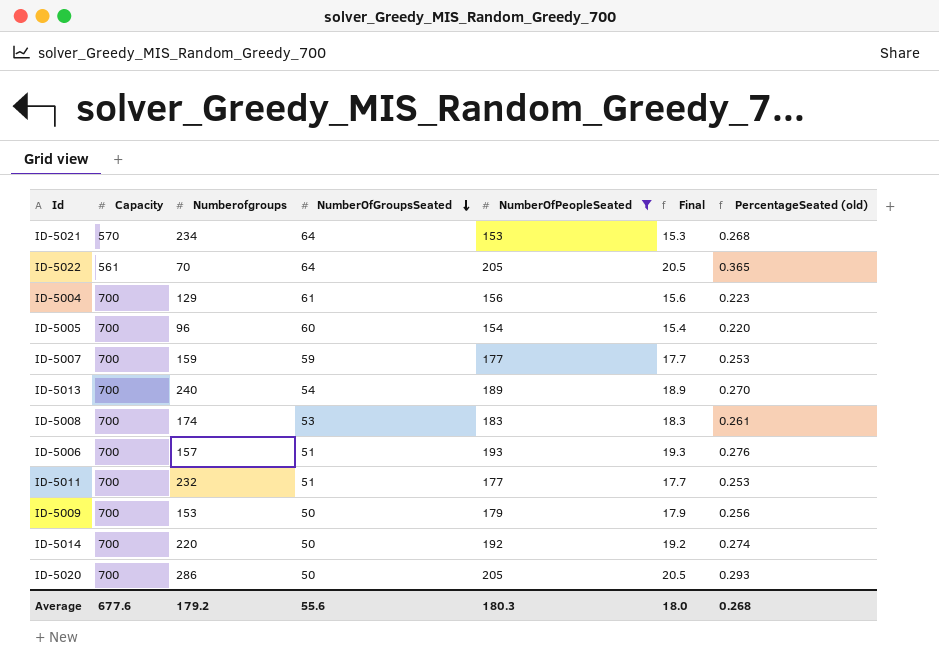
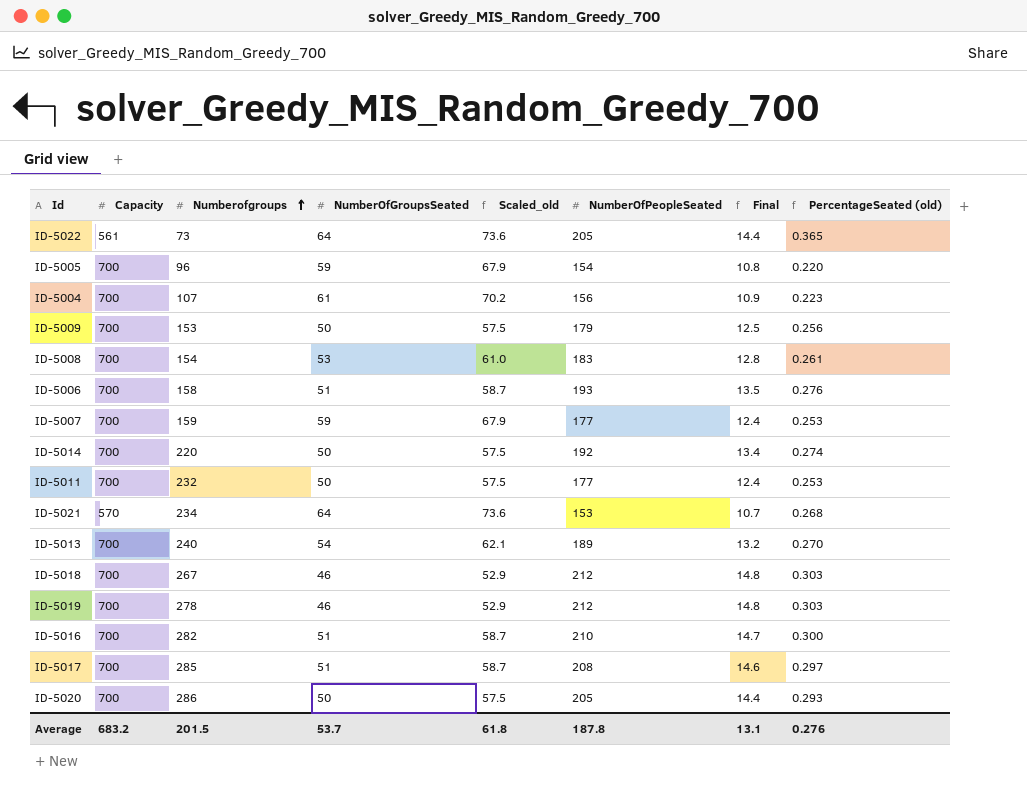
filter: NumberOfPeopleSeated <= 205 -> none
row order: NumberOfGroupsSeated descending -> Numberofgroups ascending
column Scaled_old | formula: none -> [NumberOfGroupsSeated] * 1.15
column Final | formula: [NumberOfPeopleSeated] * 0.1 -> [NumberOfPeopleSeated] * 0.07
ID-5022 | Numberofgroups: 70 -> 73
ID-5005 | NumberOfGroupsSeated: 60 -> 59
ID-5004 | Numberofgroups: 129 -> 107
ID-5008 | Numberofgroups: 174 -> 154
ID-5006 | Numberofgroups: 157 -> 158
ID-5011 | NumberOfGroupsSeated: 51 -> 50
Average | Capacity: 677.6 -> 683.2
Average | Numberofgroups: 179.2 -> 201.5
Average | NumberOfGroupsSeated: 55.6 -> 53.7
Average | NumberOfPeopleSeated: 180.3 -> 187.8
Average | Final: 18.0 -> 13.1
Average | PercentageSeated (old): 0.268 -> 0.276

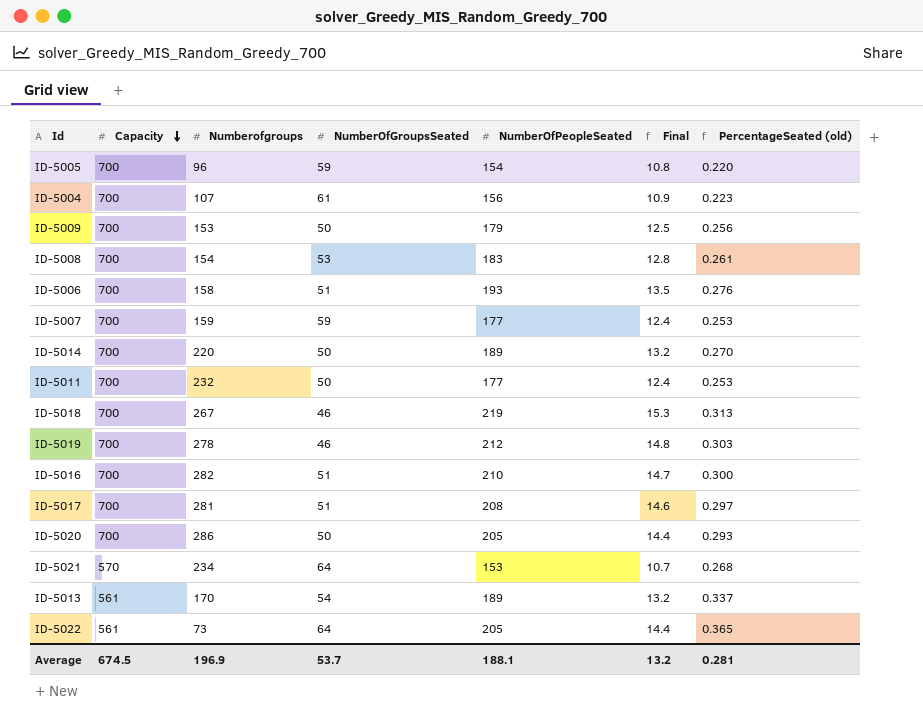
row order: Numberofgroups ascending -> Capacity descending
column Scaled_old | formula: [NumberOfGroupsSeated] * 1.15 -> none
ID-5014 | NumberOfPeopleSeated: 192 -> 189
ID-5014 | Final: 13.4 -> 13.2
ID-5014 | PercentageSeated (old): 0.274 -> 0.270
ID-5018 | NumberOfPeopleSeated: 212 -> 219
ID-5018 | Final: 14.8 -> 15.3
ID-5018 | PercentageSeated (old): 0.303 -> 0.313
ID-5017 | Numberofgroups: 285 -> 281
ID-5013 | Capacity: 700 -> 561
ID-5013 | Numberofgroups: 240 -> 170
ID-5013 | PercentageSeated (old): 0.270 -> 0.337
Average | Capacity: 683.2 -> 674.5
Average | Numberofgroups: 201.5 -> 196.9
Average | NumberOfPeopleSeated: 187.8 -> 188.1
Average | Final: 13.1 -> 13.2
Average | PercentageSeated (old): 0.276 -> 0.281

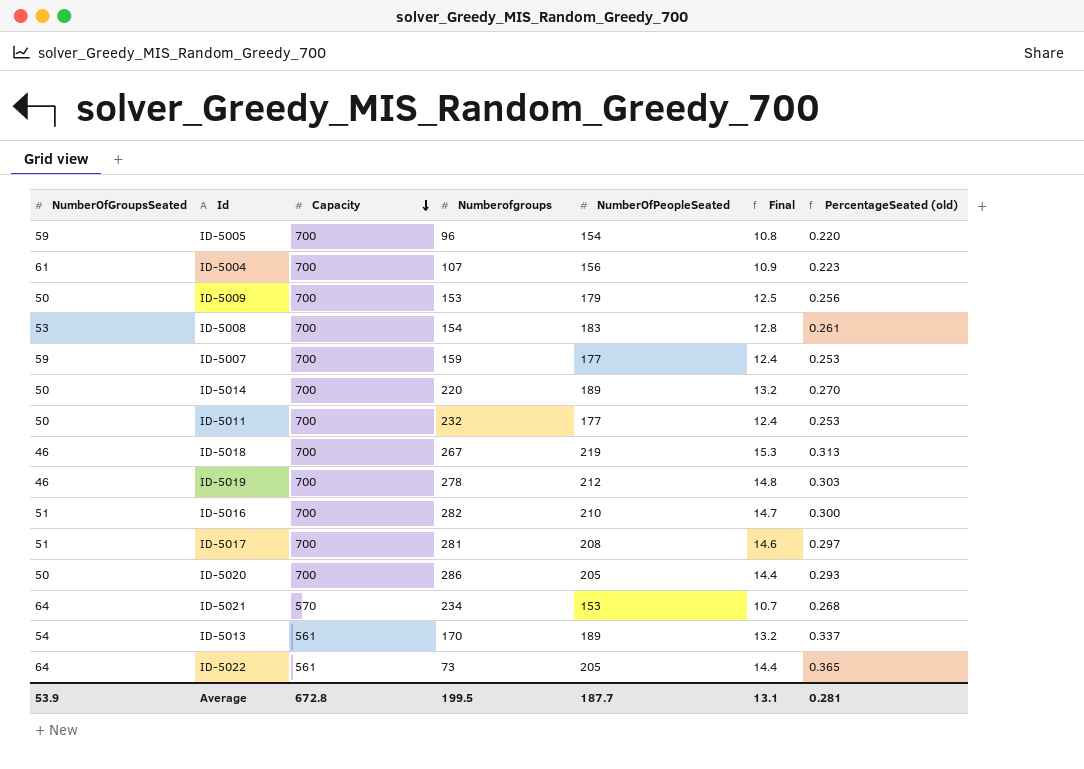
column NumberOfGroupsSeated | position: 4 -> 1
row ID-5006: 700 | 158 | 51 | 193 | 13.5 | 0.276 -> none
Average | NumberOfGroupsSeated: 53.7 -> 53.9
Average | Capacity: 674.5 -> 672.8
Average | Numberofgroups: 196.9 -> 199.5
Average | NumberOfPeopleSeated: 188.1 -> 187.7
Average | Final: 13.2 -> 13.1

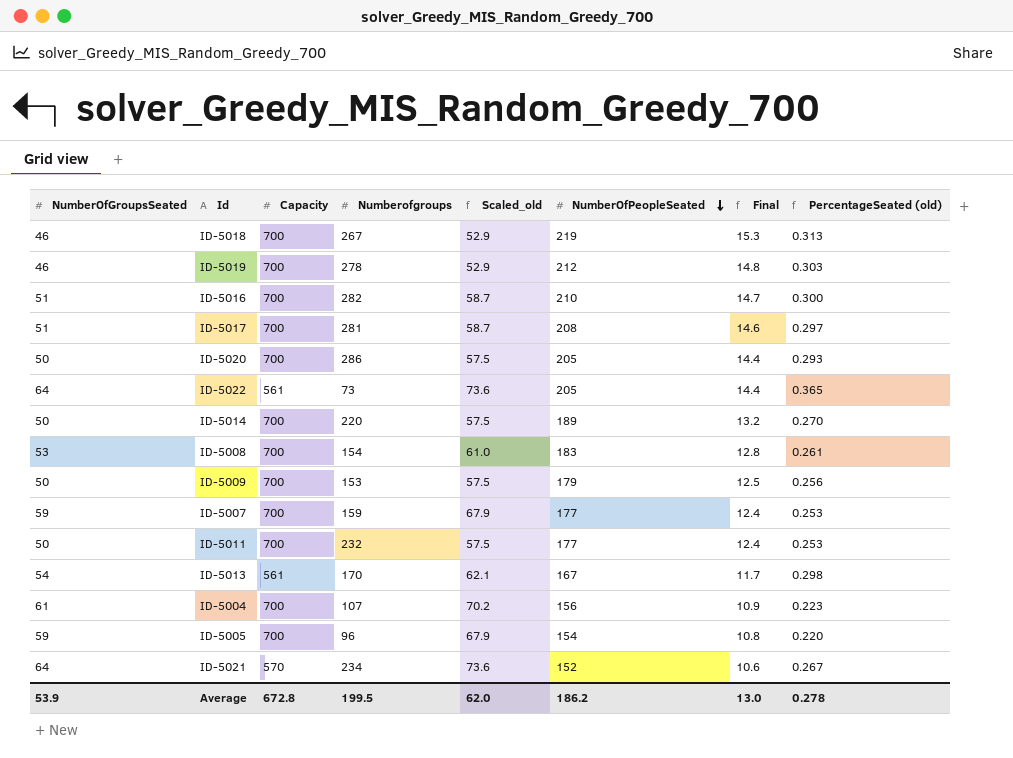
row order: Capacity descending -> NumberOfPeopleSeated descending
column Scaled_old | formula: none -> [NumberOfGroupsSeated] * 1.15
ID-5013 | NumberOfPeopleSeated: 189 -> 167
ID-5013 | Final: 13.2 -> 11.7
ID-5013 | PercentageSeated (old): 0.337 -> 0.298
ID-5021 | NumberOfPeopleSeated: 153 -> 152
ID-5021 | Final: 10.7 -> 10.6
ID-5021 | PercentageSeated (old): 0.268 -> 0.267
Average | NumberOfPeopleSeated: 187.7 -> 186.2
Average | Final: 13.1 -> 13.0
Average | PercentageSeated (old): 0.281 -> 0.278

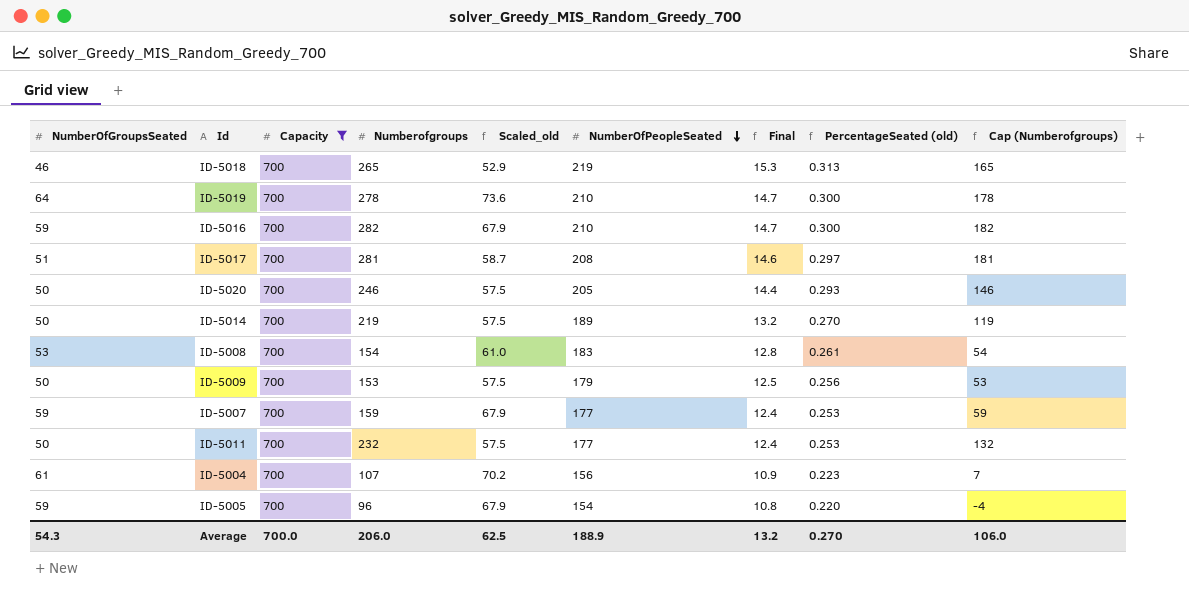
filter: none -> Capacity = 700
column Cap (Numberofgroups) | formula: none -> [Numberofgroups] - 100
ID-5018 | Numberofgroups: 267 -> 265
ID-5019 | NumberOfGroupsSeated: 46 -> 64
ID-5019 | Scaled_old: 52.9 -> 73.6
ID-5019 | NumberOfPeopleSeated: 212 -> 210
ID-5019 | Final: 14.8 -> 14.7
ID-5019 | PercentageSeated (old): 0.303 -> 0.300
ID-5016 | NumberOfGroupsSeated: 51 -> 59
ID-5016 | Scaled_old: 58.7 -> 67.9
ID-5020 | Numberofgroups: 286 -> 246
ID-5014 | Numberofgroups: 220 -> 219
Average | NumberOfGroupsSeated: 53.9 -> 54.3
Average | Capacity: 672.8 -> 700.0
Average | Numberofgroups: 199.5 -> 206.0
Average | Scaled_old: 62.0 -> 62.5
Average | NumberOfPeopleSeated: 186.2 -> 188.9
Average | Final: 13.0 -> 13.2
Average | PercentageSeated (old): 0.278 -> 0.270

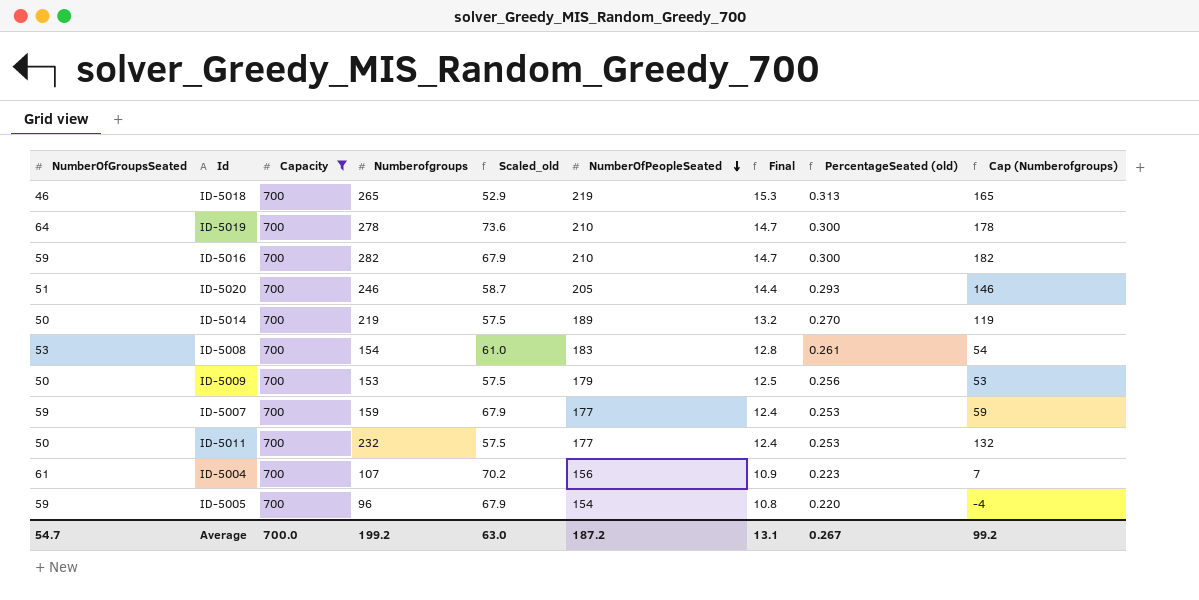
row ID-5017: 51 | 700 | 281 | 58.7 | 208 | 14.6 | 0.297 | 181 -> none
ID-5020 | NumberOfGroupsSeated: 50 -> 51
ID-5020 | Scaled_old: 57.5 -> 58.7
Average | NumberOfGroupsSeated: 54.3 -> 54.7
Average | Numberofgroups: 206.0 -> 199.2
Average | Scaled_old: 62.5 -> 63.0
Average | NumberOfPeopleSeated: 188.9 -> 187.2
Average | Final: 13.2 -> 13.1
Average | PercentageSeated (old): 0.270 -> 0.267
Average | Cap (Numberofgroups): 106.0 -> 99.2

